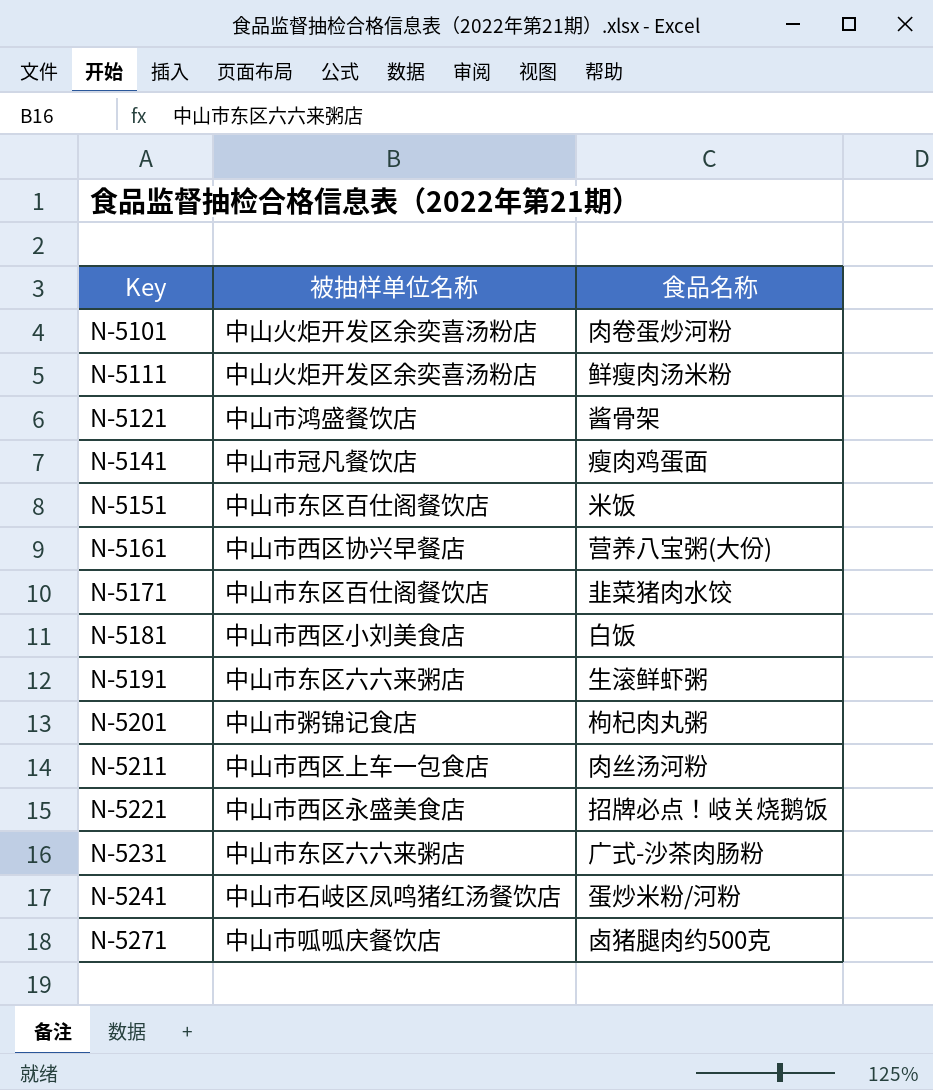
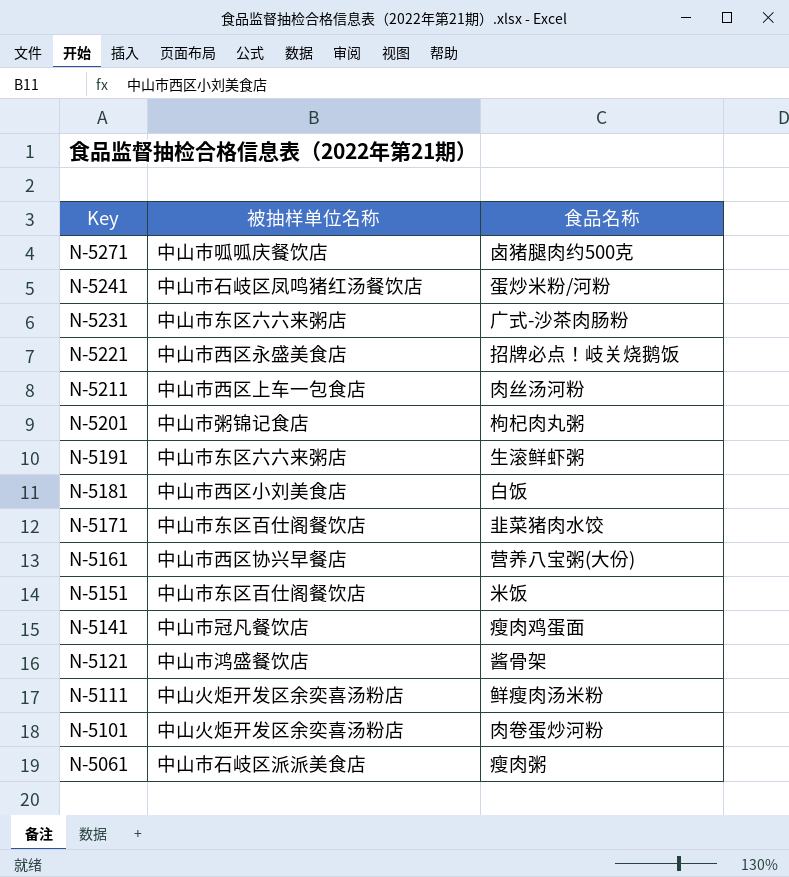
row order: Key ascending -> Key descending
row N-5061: none -> 中山市石岐区派派美食店 | 瘦肉粥

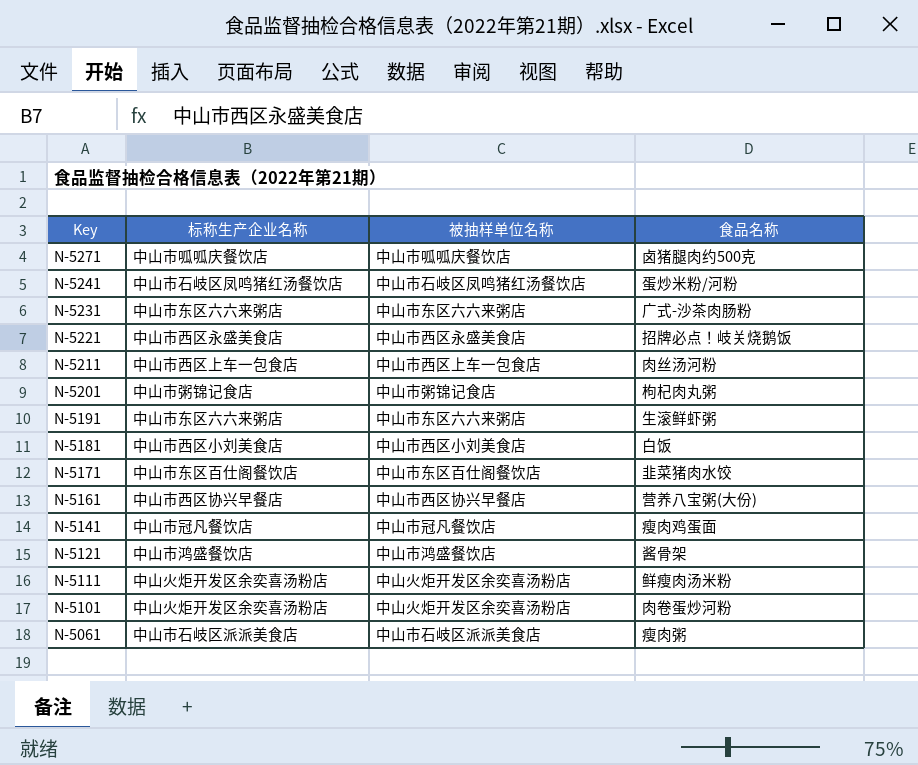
column 标称生产企业名称 | position: none -> 2
row N-5151: 中山市东区百仕阁餐饮店 | 米饭 -> none

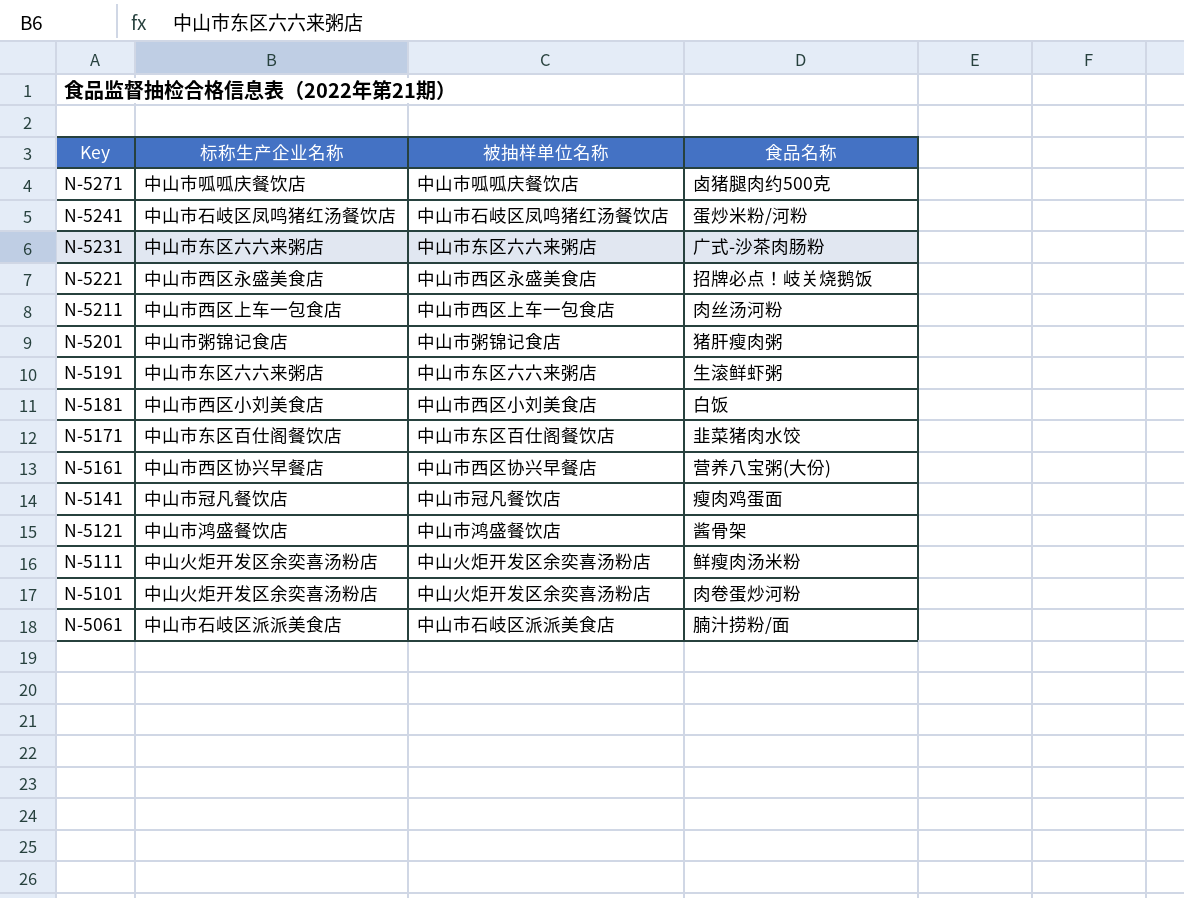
N-5201 | 食品名称: 枸杞肉丸粥 -> 猪肝瘦肉粥
N-5061 | 食品名称: 瘦肉粥 -> 腩汁捞粉/面

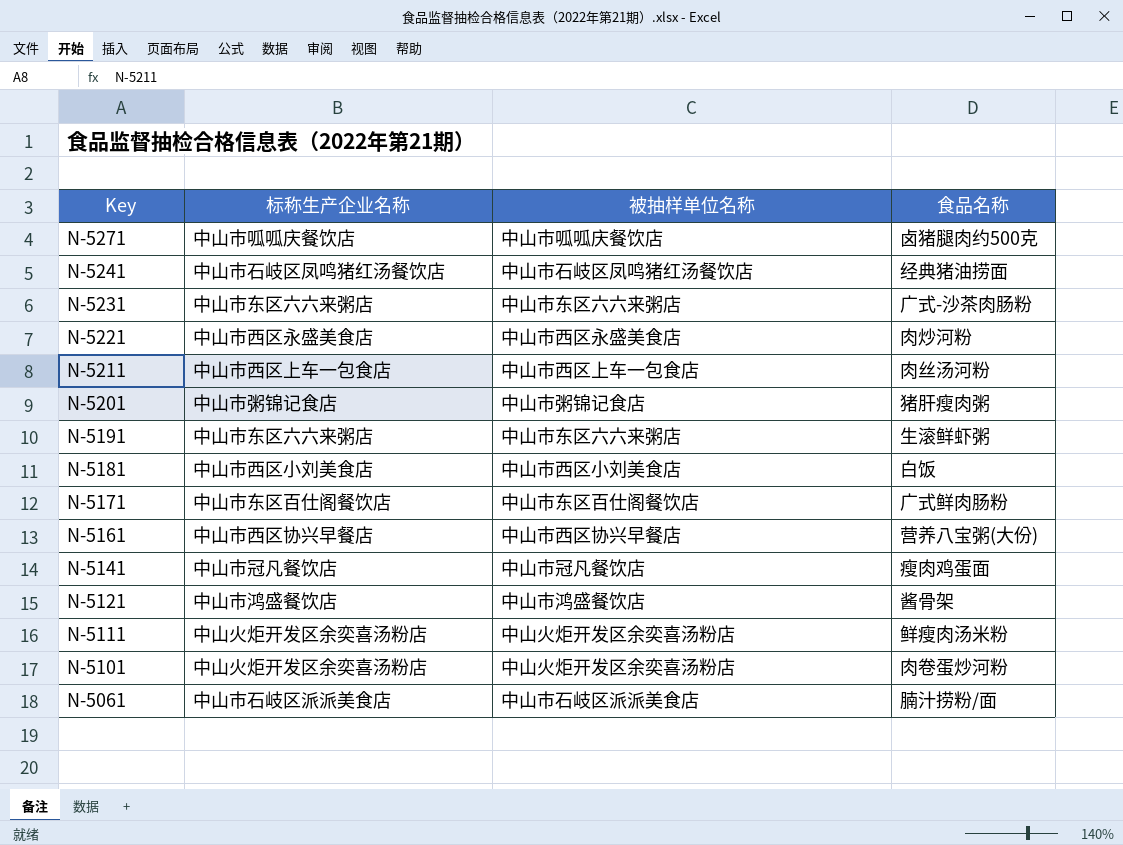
N-5241 | 食品名称: 蛋炒米粉/河粉 -> 经典猪油捞面
N-5221 | 食品名称: 招牌必点！岐关烧鹅饭 -> 肉炒河粉
N-5171 | 食品名称: 韭菜猪肉水饺 -> 广式鲜肉肠粉

